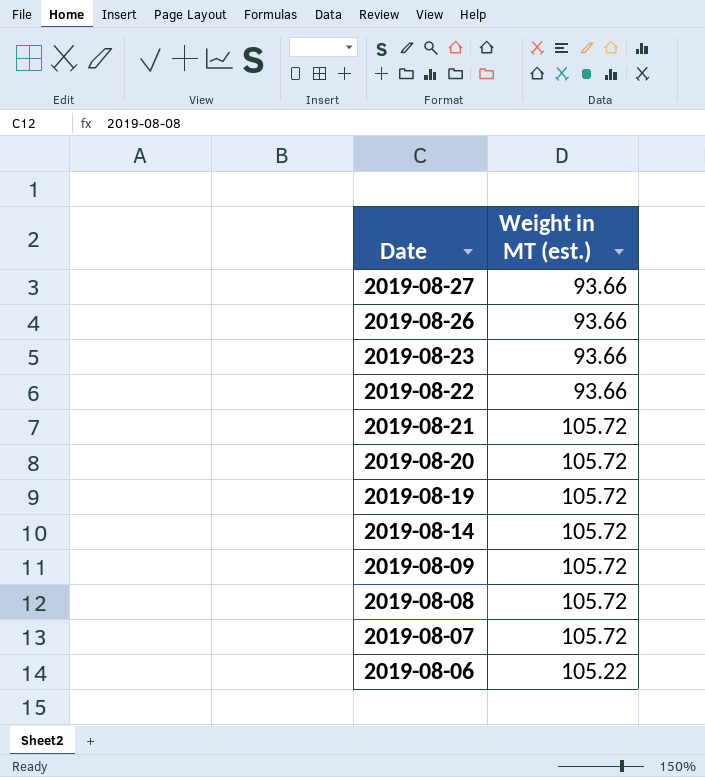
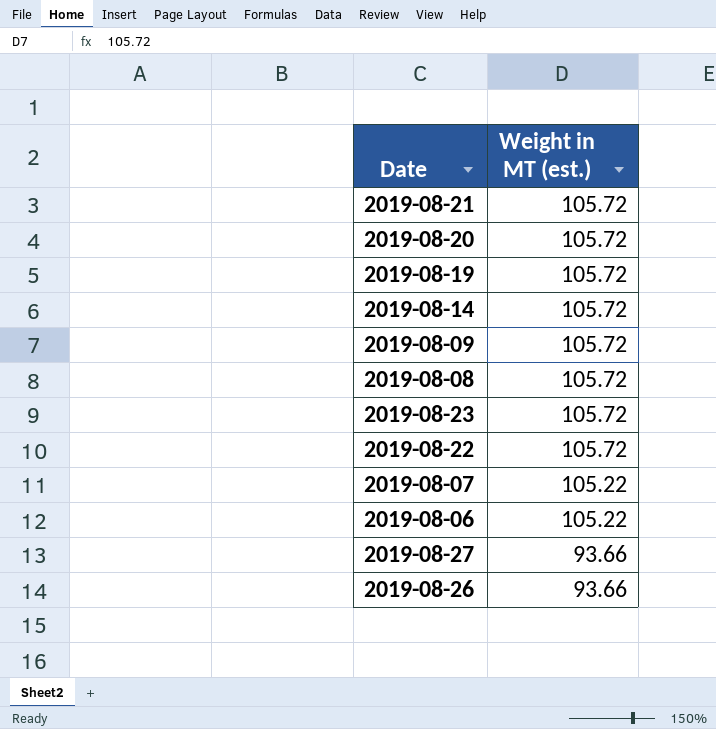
row order: Date descending -> Weight in MT (est.) descending
2019-08-23 | Weight in MT (est.): 93.66 -> 105.72
2019-08-22 | Weight in MT (est.): 93.66 -> 105.72
2019-08-07 | Weight in MT (est.): 105.72 -> 105.22

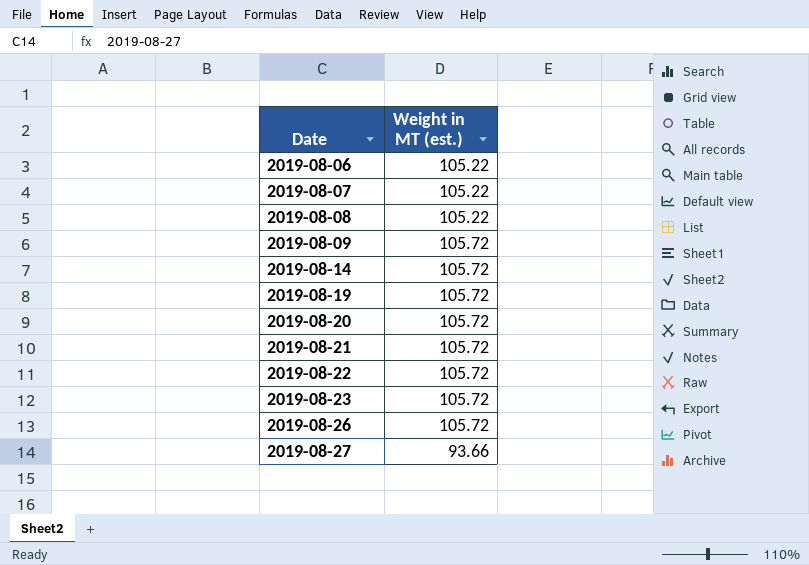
row order: Weight in MT (est.) descending -> Date ascending
2019-08-08 | Weight in MT (est.): 105.72 -> 105.22
2019-08-26 | Weight in MT (est.): 93.66 -> 105.72

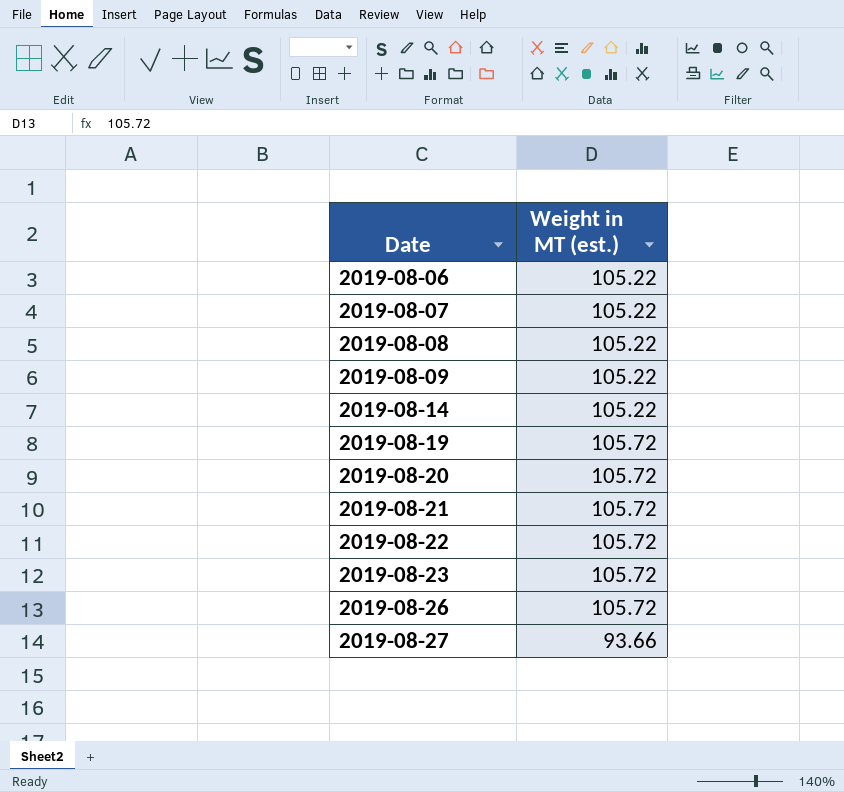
2019-08-09 | Weight in MT (est.): 105.72 -> 105.22
2019-08-14 | Weight in MT (est.): 105.72 -> 105.22

